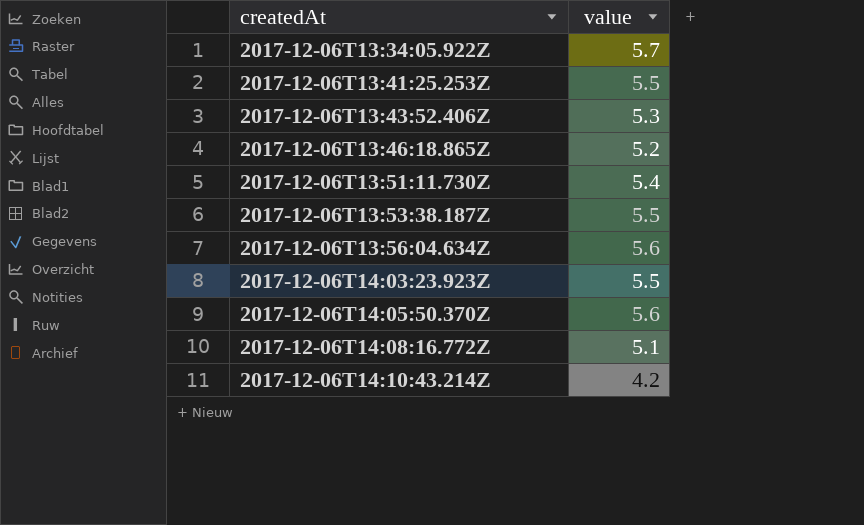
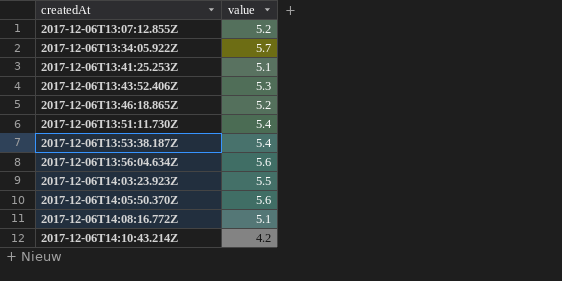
row 2017-12-06T13:07:12.855Z: none -> 5.2
2017-12-06T13:41:25.253Z | value: 5.5 -> 5.1
2017-12-06T13:53:38.187Z | value: 5.5 -> 5.4

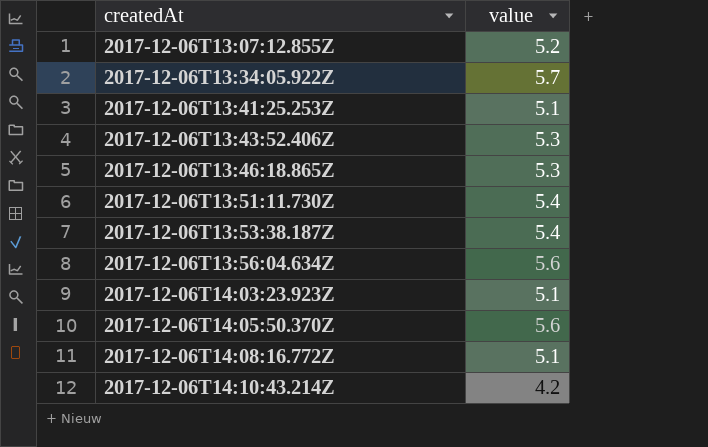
2017-12-06T13:46:18.865Z | value: 5.2 -> 5.3
2017-12-06T14:03:23.923Z | value: 5.5 -> 5.1

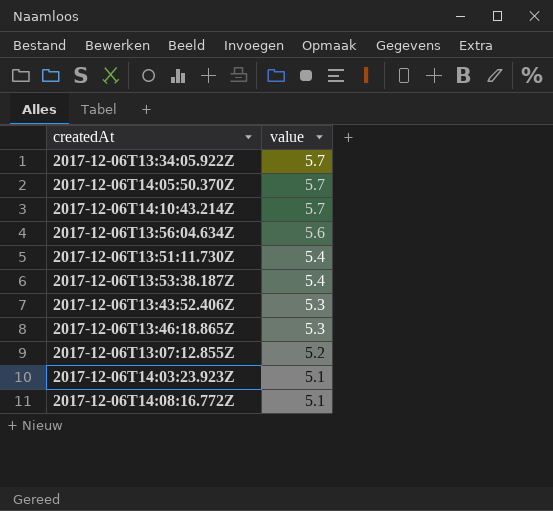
row order: createdAt ascending -> value descending
row 2017-12-06T13:41:25.253Z: 5.1 -> none
2017-12-06T14:05:50.370Z | value: 5.6 -> 5.7
2017-12-06T14:10:43.214Z | value: 4.2 -> 5.7

